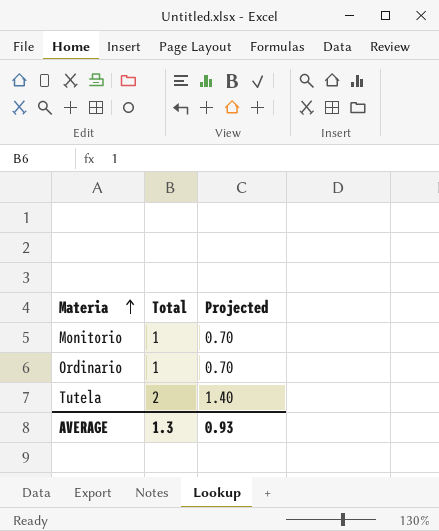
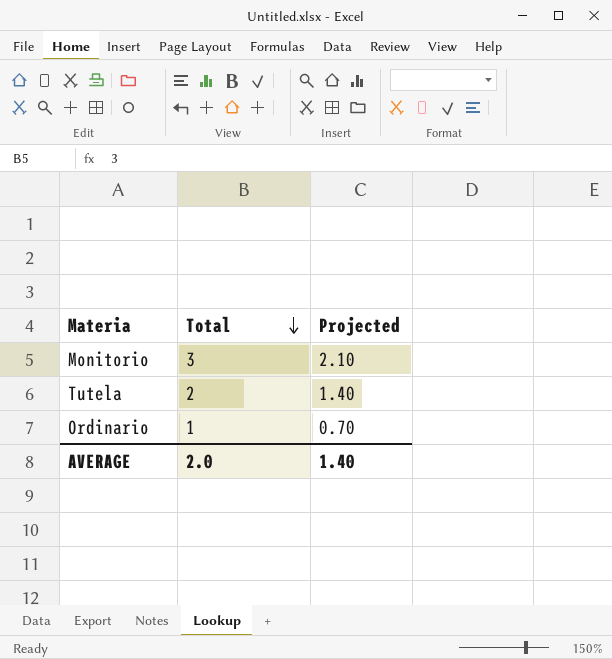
row order: Materia ascending -> Total descending
Monitorio | Total: 1 -> 3
Monitorio | Projected: 0.70 -> 2.10
AVERAGE | Total: 1.3 -> 2.0
AVERAGE | Projected: 0.93 -> 1.40

